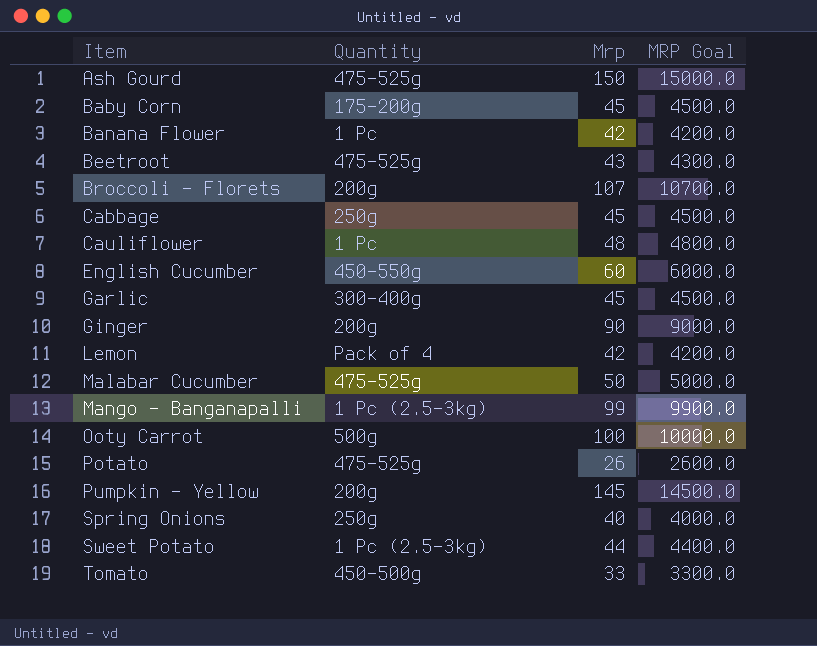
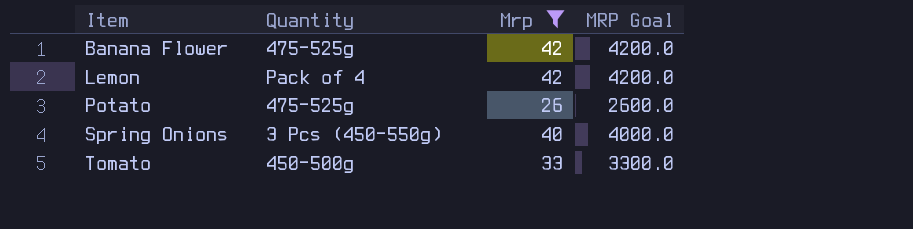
filter: none -> Mrp <= 42
Banana Flower | Quantity: 1 Pc -> 475-525g
Spring Onions | Quantity: 250g -> 3 Pcs (450-550g)

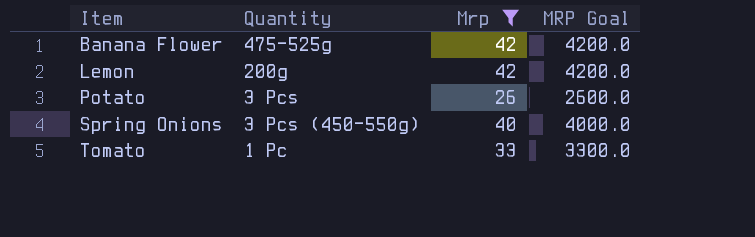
Lemon | Quantity: Pack of 4 -> 200g
Potato | Quantity: 475-525g -> 3 Pcs
Tomato | Quantity: 450-500g -> 1 Pc

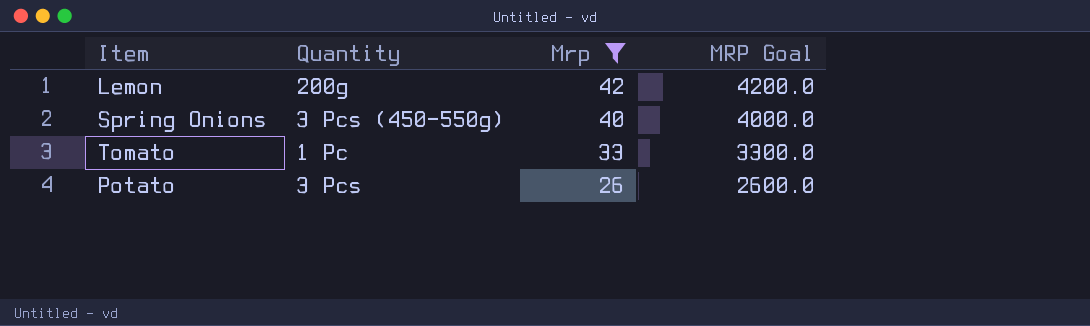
row order: Item ascending -> Mrp descending
row Banana Flower: 475-525g | 42 | 4200.0 -> none

